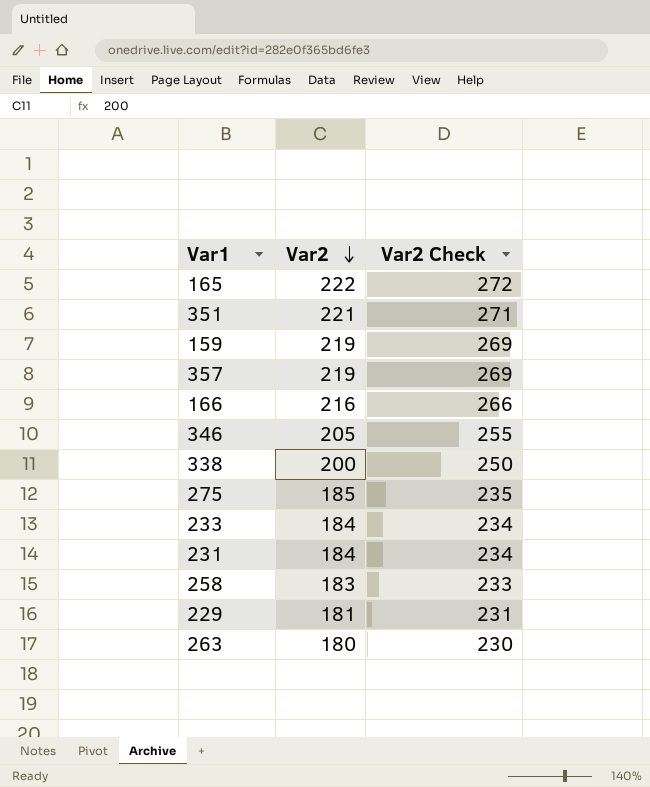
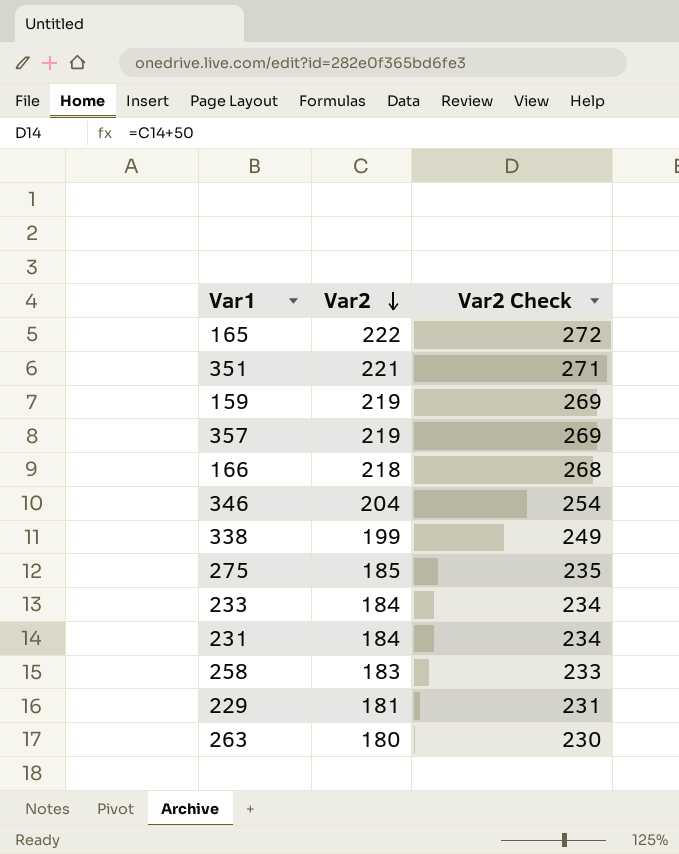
166 | Var2: 216 -> 218
166 | Var2 Check: 266 -> 268
346 | Var2: 205 -> 204
346 | Var2 Check: 255 -> 254
338 | Var2: 200 -> 199
338 | Var2 Check: 250 -> 249

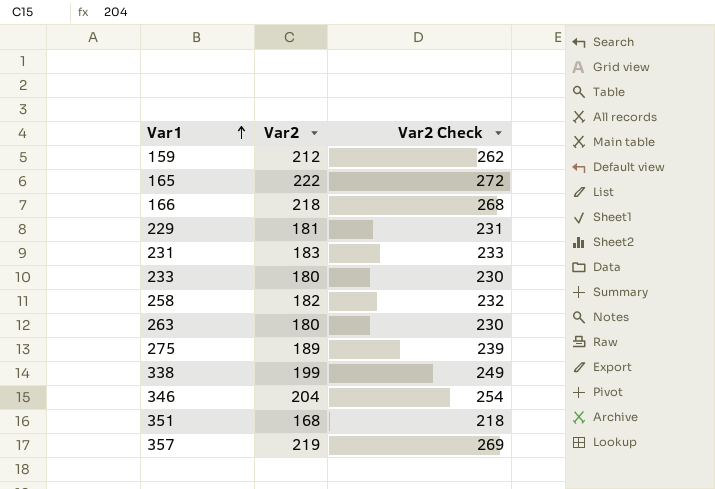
row order: Var2 descending -> Var1 ascending
159 | Var2: 219 -> 212
159 | Var2 Check: 269 -> 262
231 | Var2: 184 -> 183
231 | Var2 Check: 234 -> 233
233 | Var2: 184 -> 180
233 | Var2 Check: 234 -> 230
258 | Var2: 183 -> 182
258 | Var2 Check: 233 -> 232
275 | Var2: 185 -> 189
275 | Var2 Check: 235 -> 239
351 | Var2: 221 -> 168
351 | Var2 Check: 271 -> 218

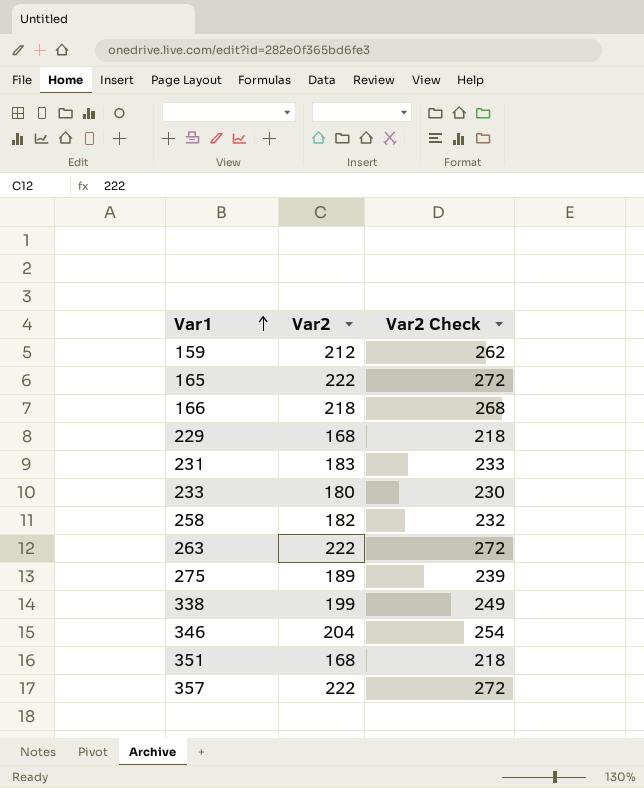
229 | Var2: 181 -> 168
229 | Var2 Check: 231 -> 218
263 | Var2: 180 -> 222
263 | Var2 Check: 230 -> 272
357 | Var2: 219 -> 222
357 | Var2 Check: 269 -> 272

